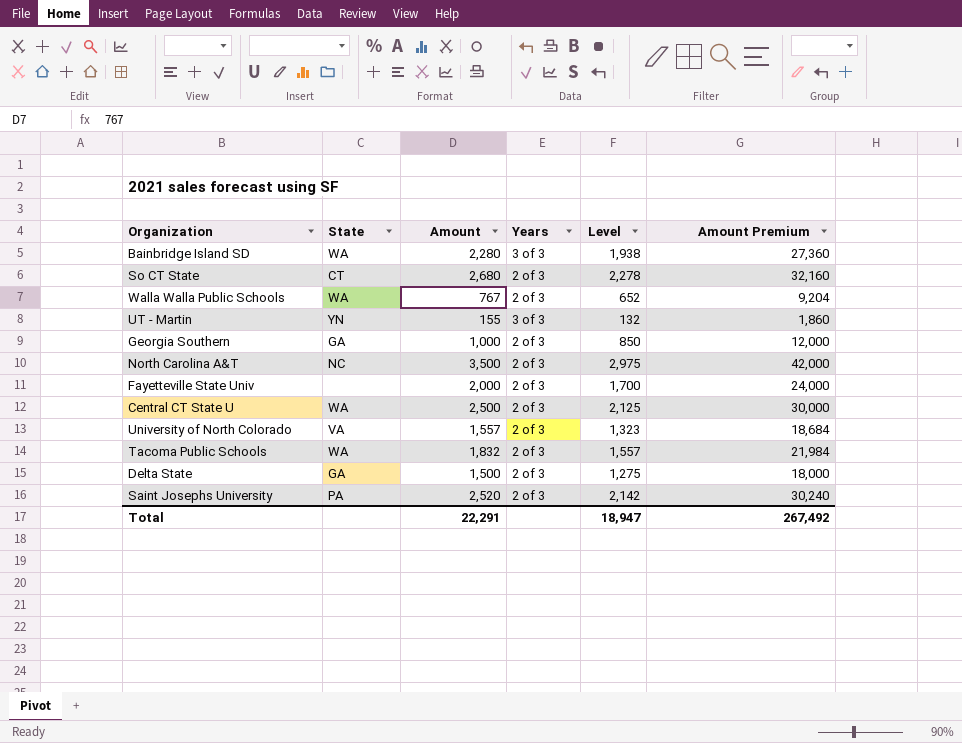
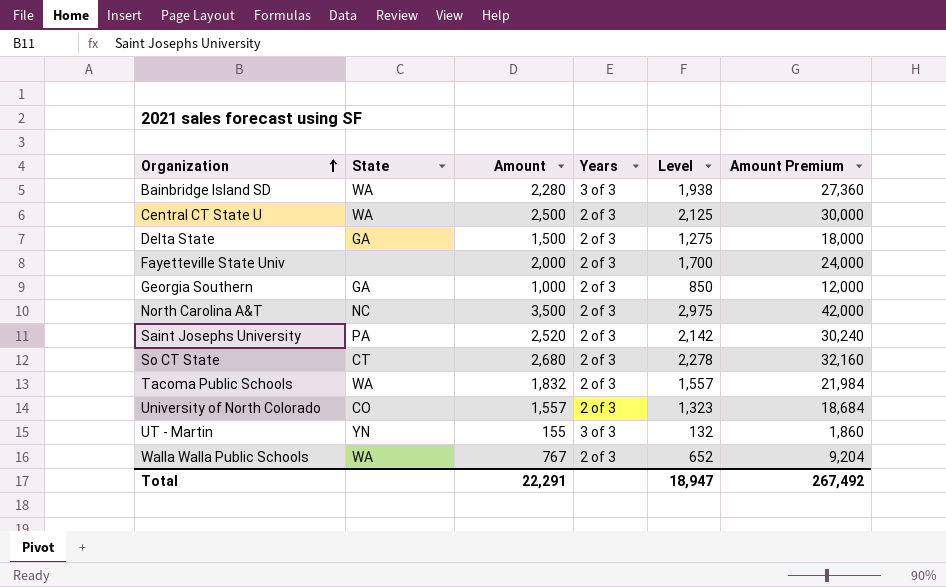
row order: none -> Organization ascending
University of North Colorado | State: VA -> CO

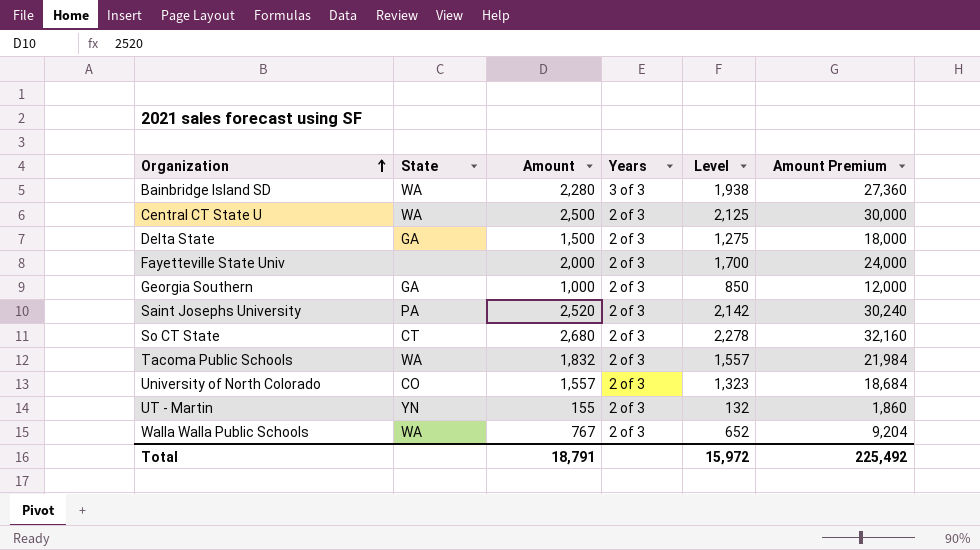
row North Carolina A&T: NC | 3,500 | 2 of 3 | 2,975 | 42,000 -> none
UT - Martin | Years: 3 of 3 -> 2 of 3
Total | Amount: 22,291 -> 18,791
Total | Level: 18,947 -> 15,972
Total | Amount Premium: 267,492 -> 225,492

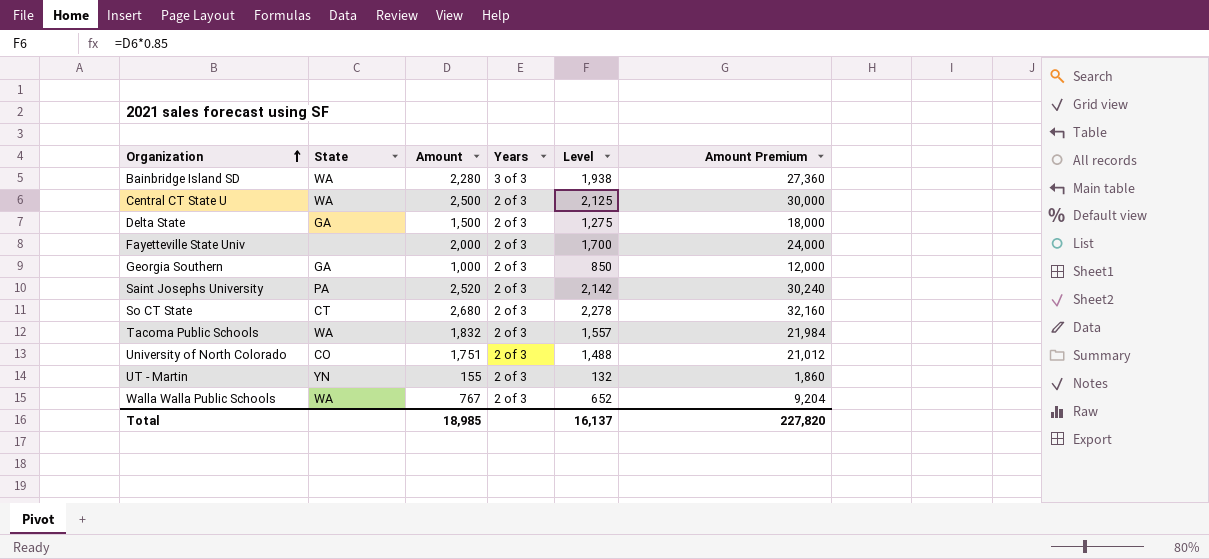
University of North Colorado | Amount: 1,557 -> 1,751
University of North Colorado | Level: 1,323 -> 1,488
University of North Colorado | Amount Premium: 18,684 -> 21,012
Total | Amount: 18,791 -> 18,985
Total | Level: 15,972 -> 16,137
Total | Amount Premium: 225,492 -> 227,820

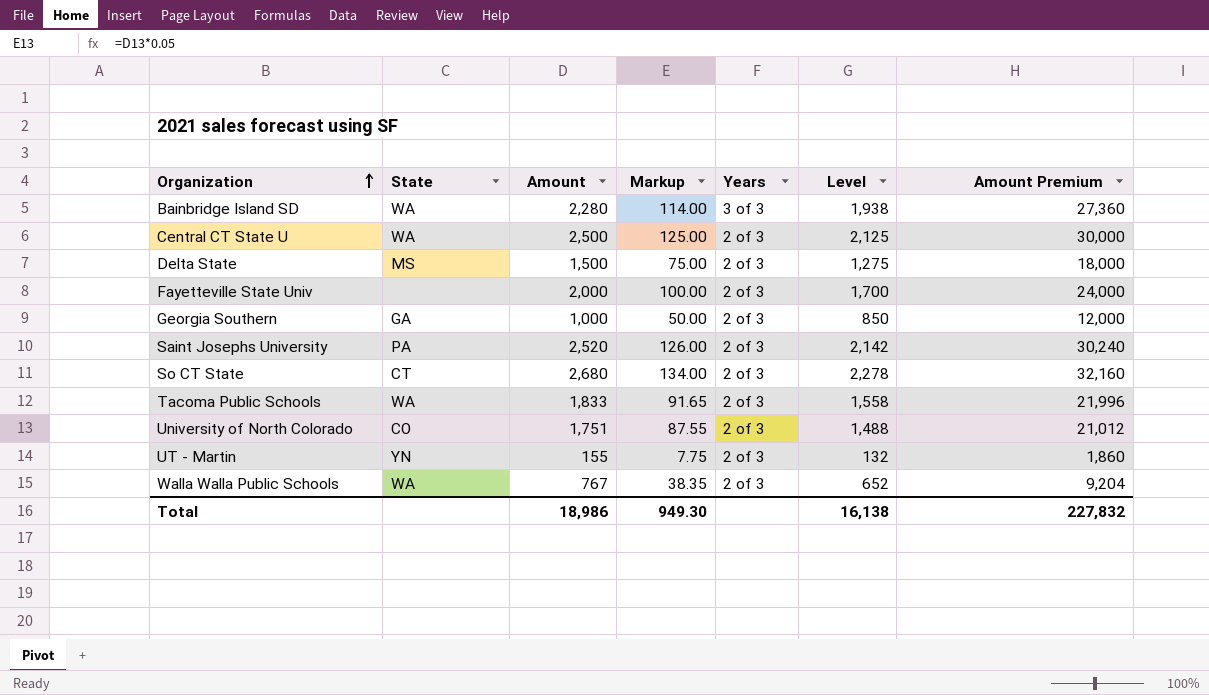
column Markup | formula: none -> [Amount] * 0.05
Delta State | State: GA -> MS
Tacoma Public Schools | Amount: 1,832 -> 1,833
Tacoma Public Schools | Level: 1,557 -> 1,558
Tacoma Public Schools | Amount Premium: 21,984 -> 21,996
Total | Amount: 18,985 -> 18,986
Total | Level: 16,137 -> 16,138
Total | Amount Premium: 227,820 -> 227,832

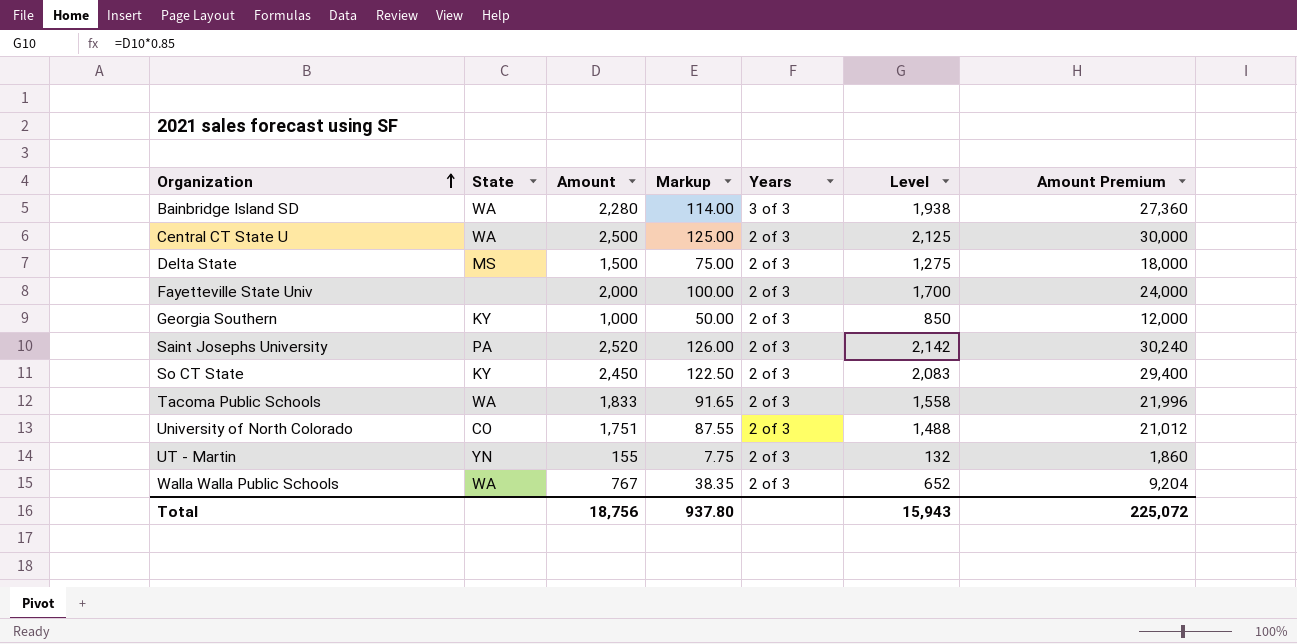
Georgia Southern | State: GA -> KY
So CT State | State: CT -> KY
So CT State | Amount: 2,680 -> 2,450
So CT State | Markup: 134.00 -> 122.50
So CT State | Level: 2,278 -> 2,083
So CT State | Amount Premium: 32,160 -> 29,400
Total | Amount: 18,986 -> 18,756
Total | Markup: 949.30 -> 937.80
Total | Level: 16,138 -> 15,943
Total | Amount Premium: 227,832 -> 225,072

